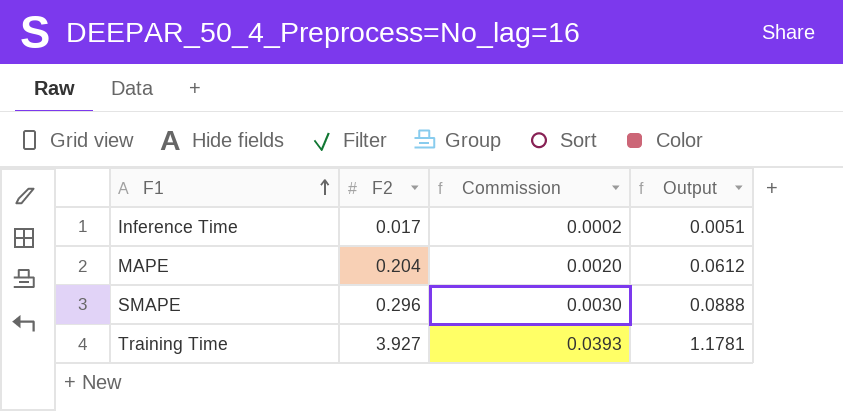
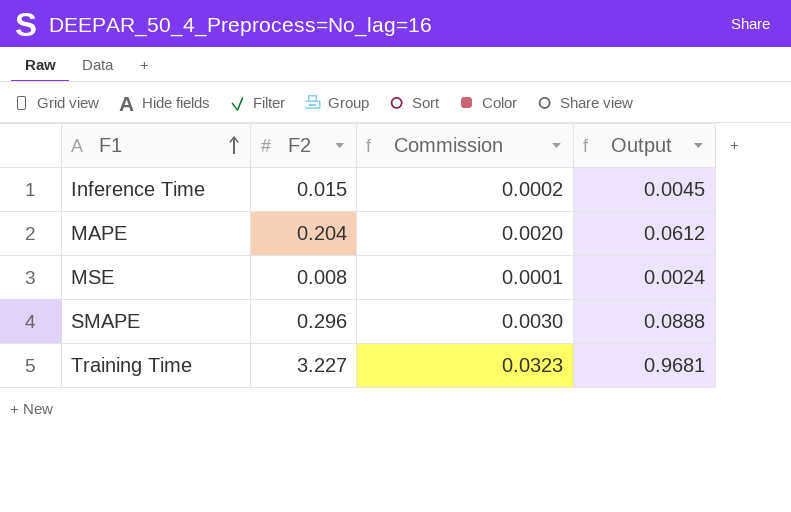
Inference Time | F2: 0.017 -> 0.015
Inference Time | Output: 0.0051 -> 0.0045
row MSE: none -> 0.008 | 0.0001 | 0.0024
Training Time | F2: 3.927 -> 3.227
Training Time | Commission: 0.0393 -> 0.0323
Training Time | Output: 1.1781 -> 0.9681

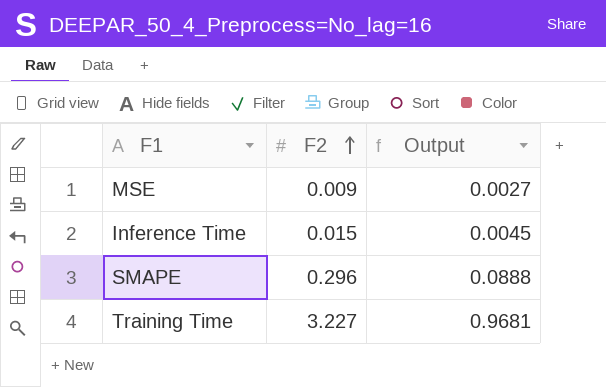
row order: F1 ascending -> F2 ascending
column Commission | formula: [F2] * 0.01 -> none
row MAPE: 0.204 | 0.0020 | 0.0612 -> none
MSE | F2: 0.008 -> 0.009
MSE | Output: 0.0024 -> 0.0027

